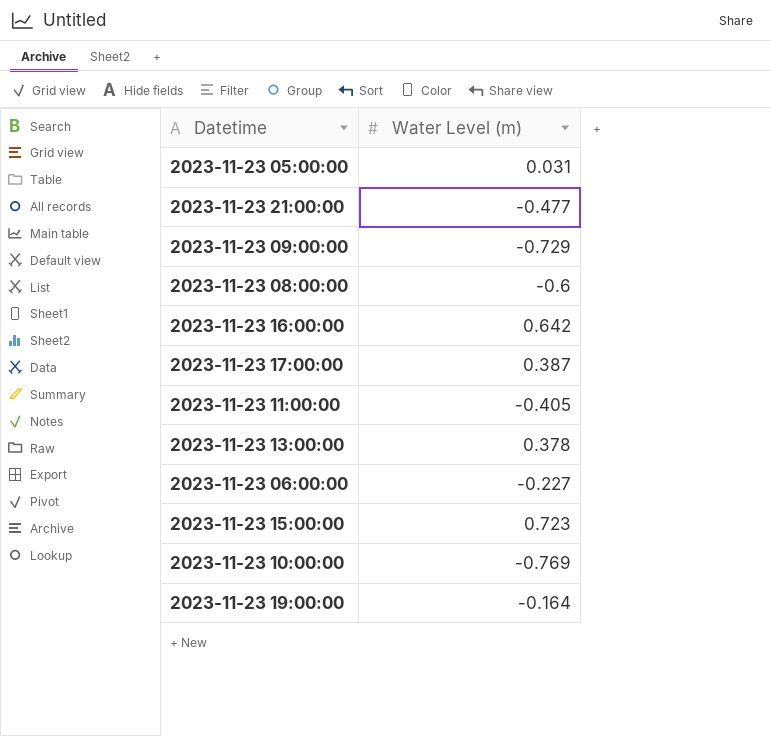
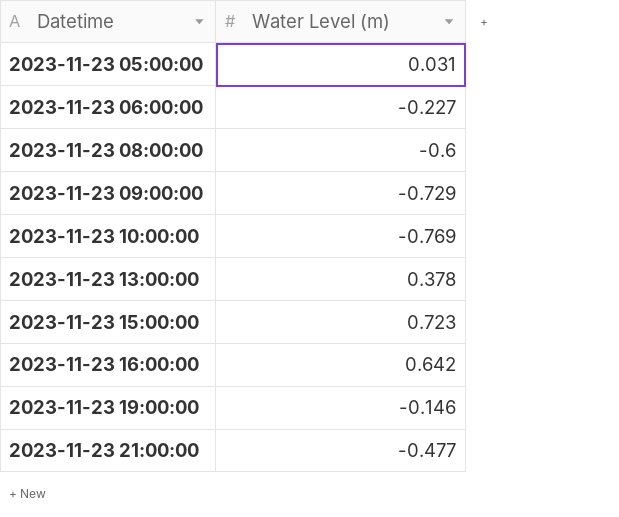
row order: none -> Datetime ascending
row 2023-11-23 17:00:00: 0.387 -> none
row 2023-11-23 11:00:00: -0.405 -> none
2023-11-23 19:00:00 | Water Level (m): -0.164 -> -0.146

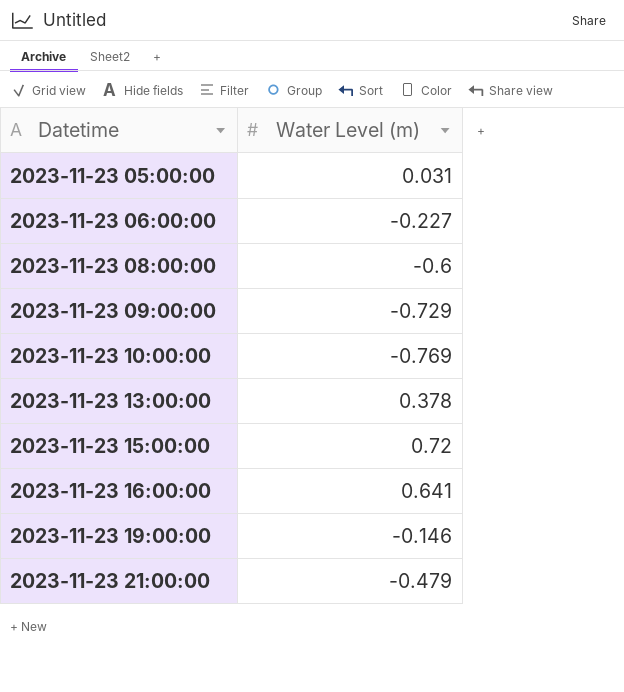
2023-11-23 15:00:00 | Water Level (m): 0.723 -> 0.72
2023-11-23 16:00:00 | Water Level (m): 0.642 -> 0.641
2023-11-23 21:00:00 | Water Level (m): -0.477 -> -0.479

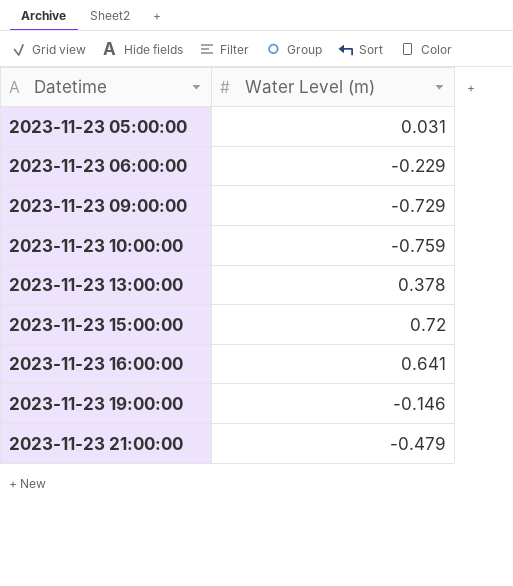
row 2023-11-23 08:00:00: -0.6 -> none
2023-11-23 06:00:00 | Water Level (m): -0.227 -> -0.229
2023-11-23 10:00:00 | Water Level (m): -0.769 -> -0.759

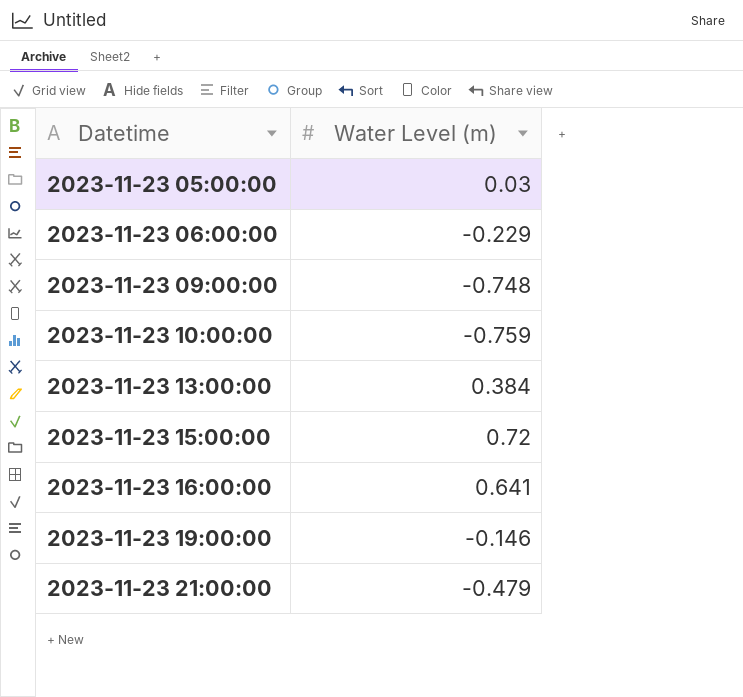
2023-11-23 05:00:00 | Water Level (m): 0.031 -> 0.03
2023-11-23 09:00:00 | Water Level (m): -0.729 -> -0.748
2023-11-23 13:00:00 | Water Level (m): 0.378 -> 0.384

